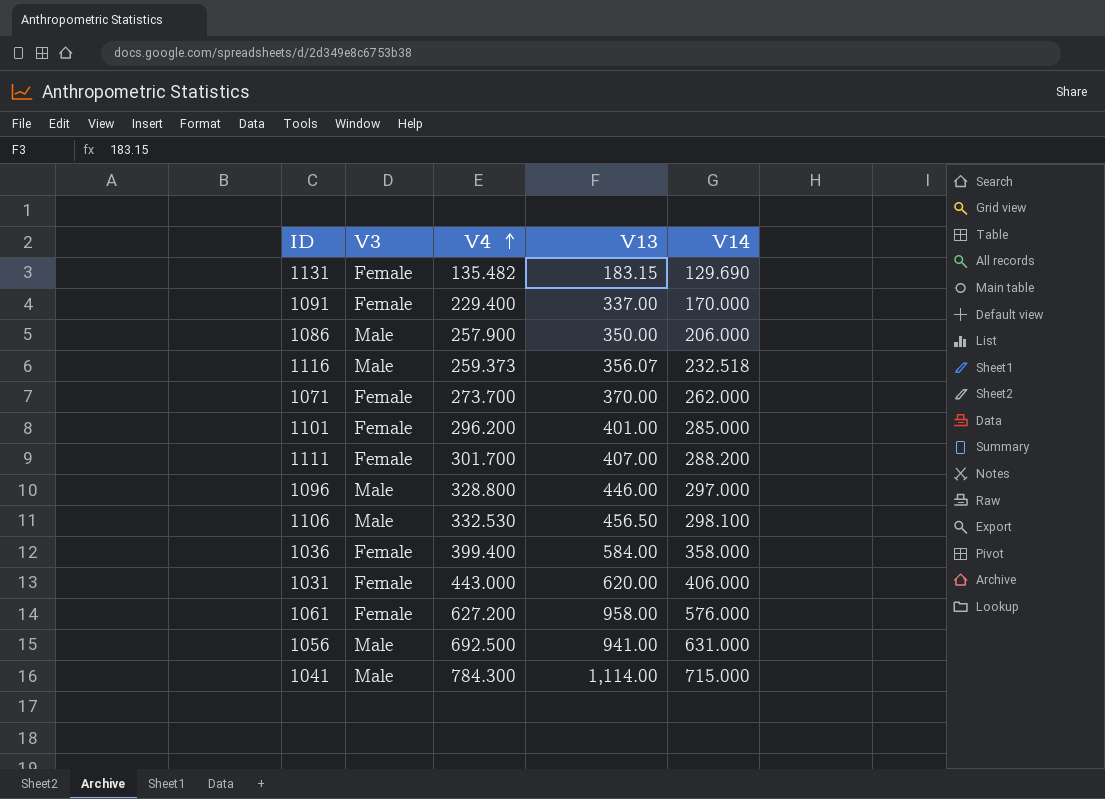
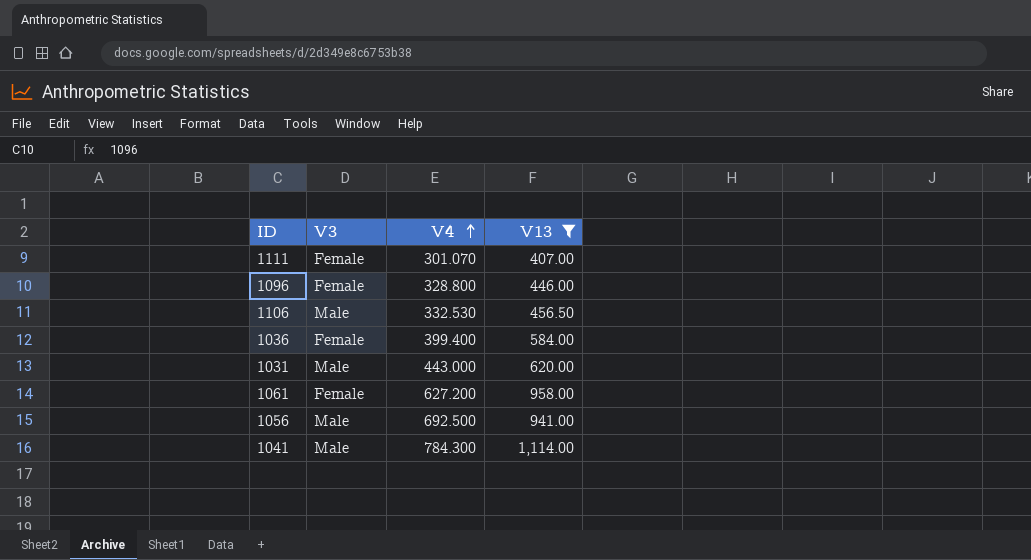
filter: none -> V13 >= 407.00
column V14 | position: 5 -> none
1111 | V4: 301.700 -> 301.070
1096 | V3: Male -> Female
1031 | V3: Female -> Male

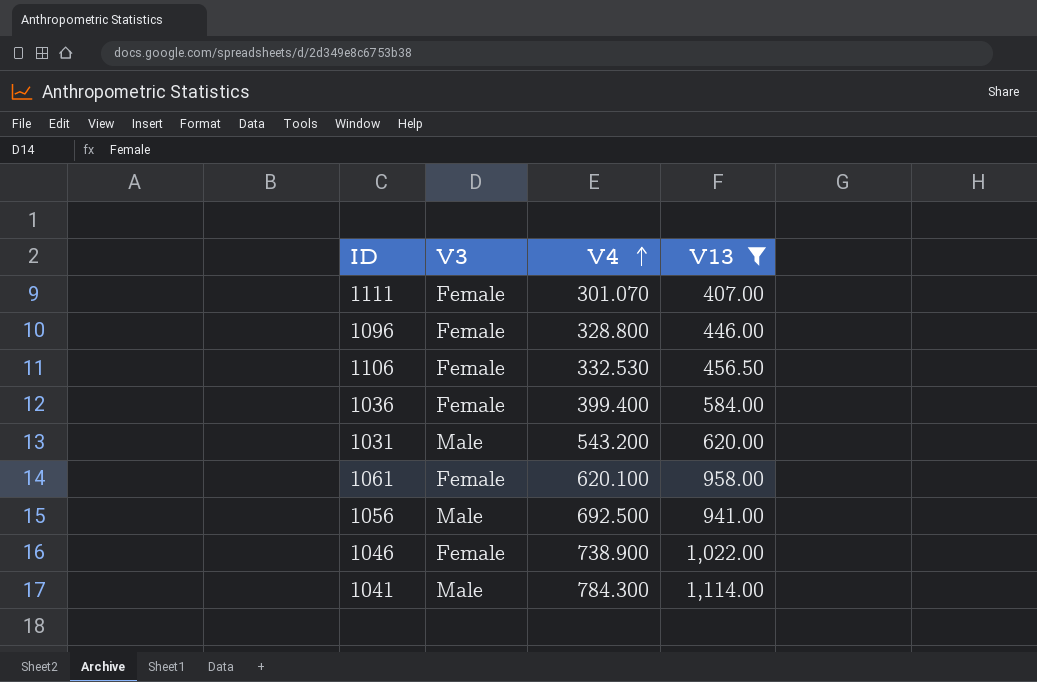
1106 | V3: Male -> Female
1031 | V4: 443.000 -> 543.200
1061 | V4: 627.200 -> 620.100
row 1046: none -> Female | 738.900 | 1,022.00

